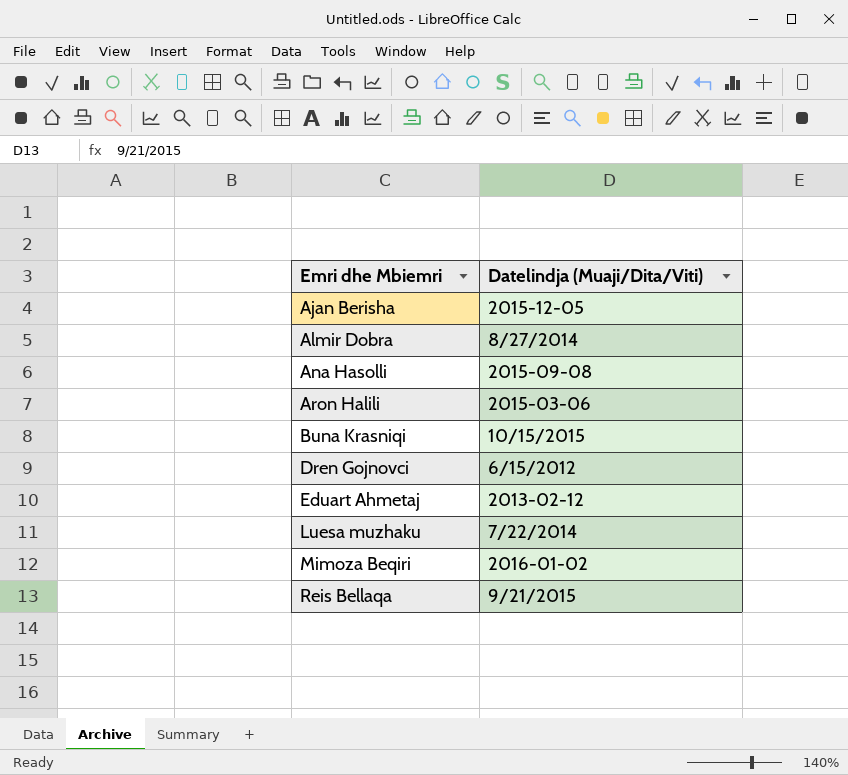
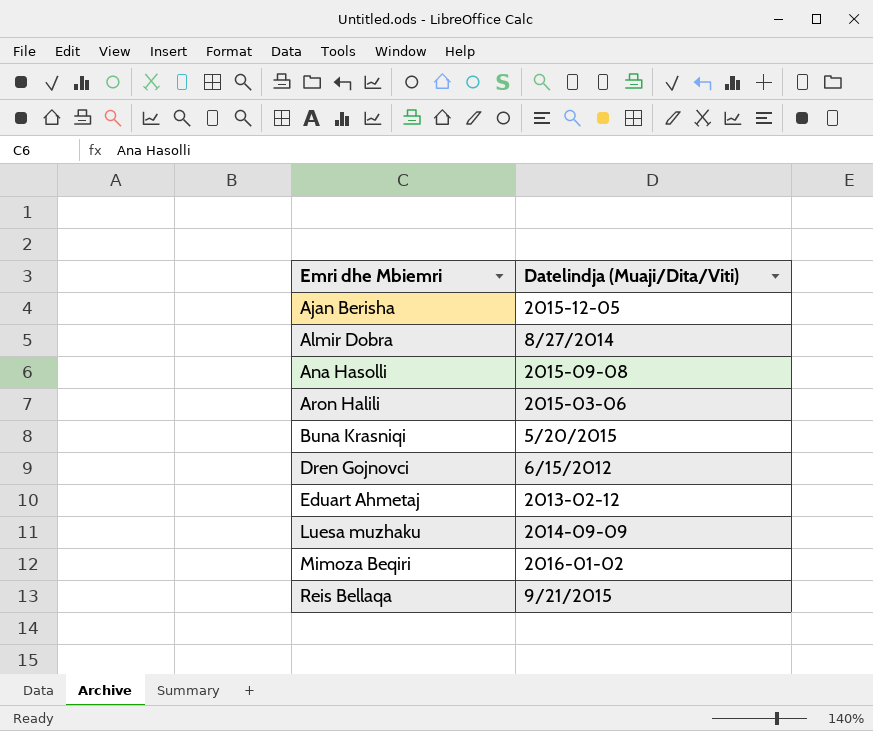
Buna Krasniqi | Datelindja (Muaji/Dita/Viti): 10/15/2015 -> 5/20/2015
Luesa muzhaku | Datelindja (Muaji/Dita/Viti): 7/22/2014 -> 2014-09-09

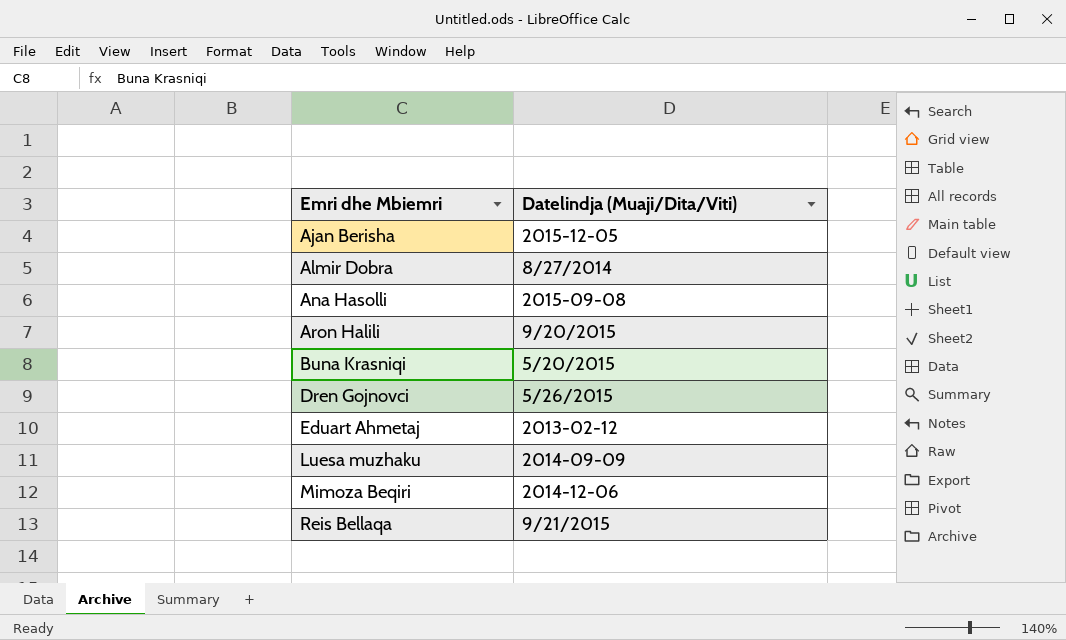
Aron Halili | Datelindja (Muaji/Dita/Viti): 2015-03-06 -> 9/20/2015
Dren Gojnovci | Datelindja (Muaji/Dita/Viti): 6/15/2012 -> 5/26/2015
Mimoza Beqiri | Datelindja (Muaji/Dita/Viti): 2016-01-02 -> 2014-12-06

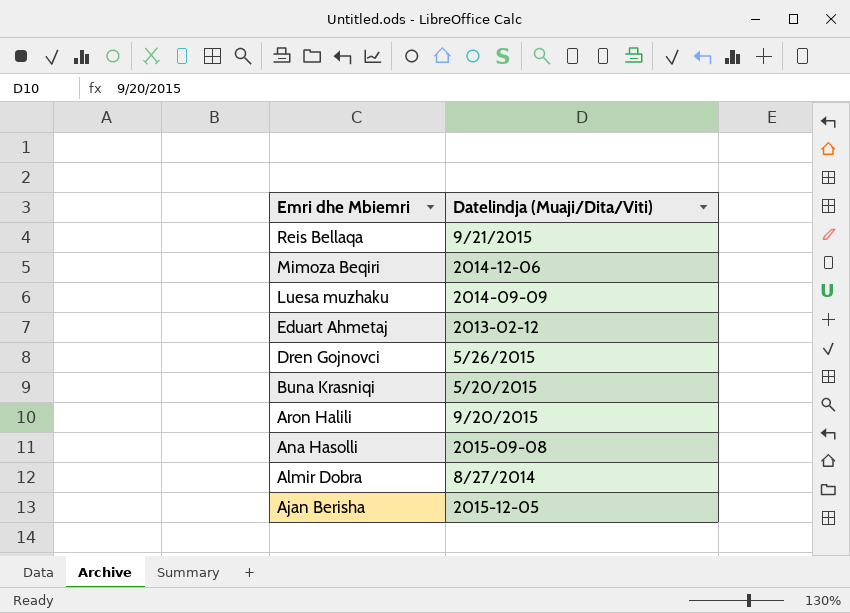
row order: Emri dhe Mbiemri ascending -> Emri dhe Mbiemri descending

